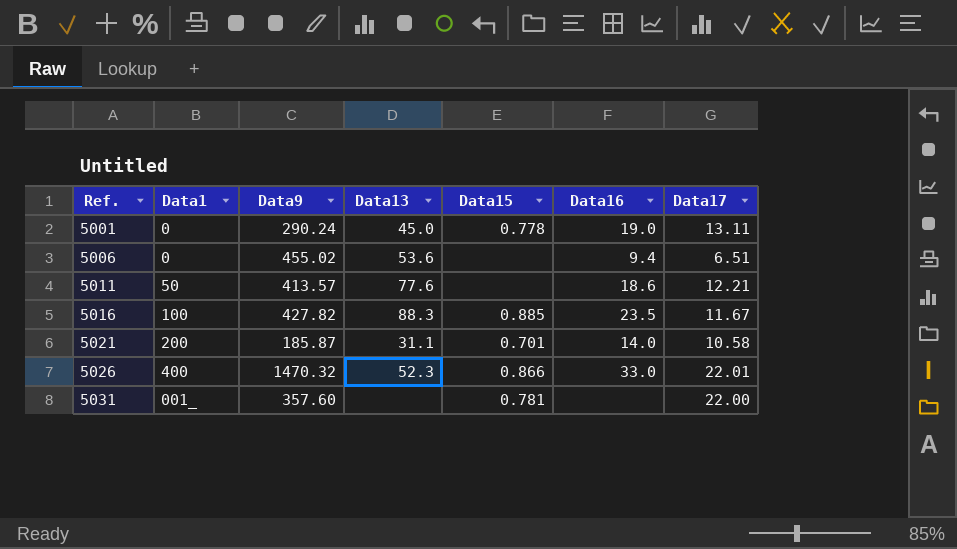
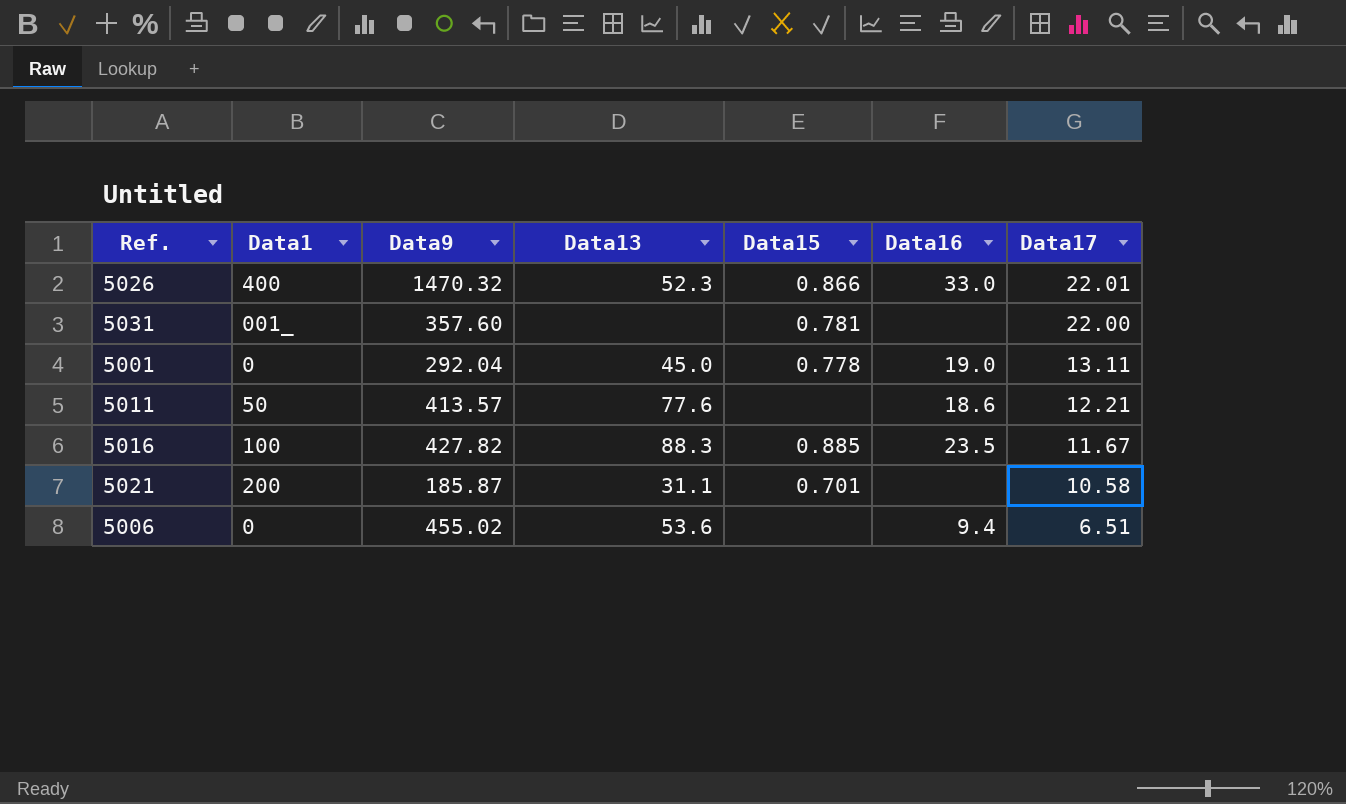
row order: Ref. ascending -> Data17 descending
5001 | Data9: 290.24 -> 292.04
5021 | Data16: 14.0 -> none

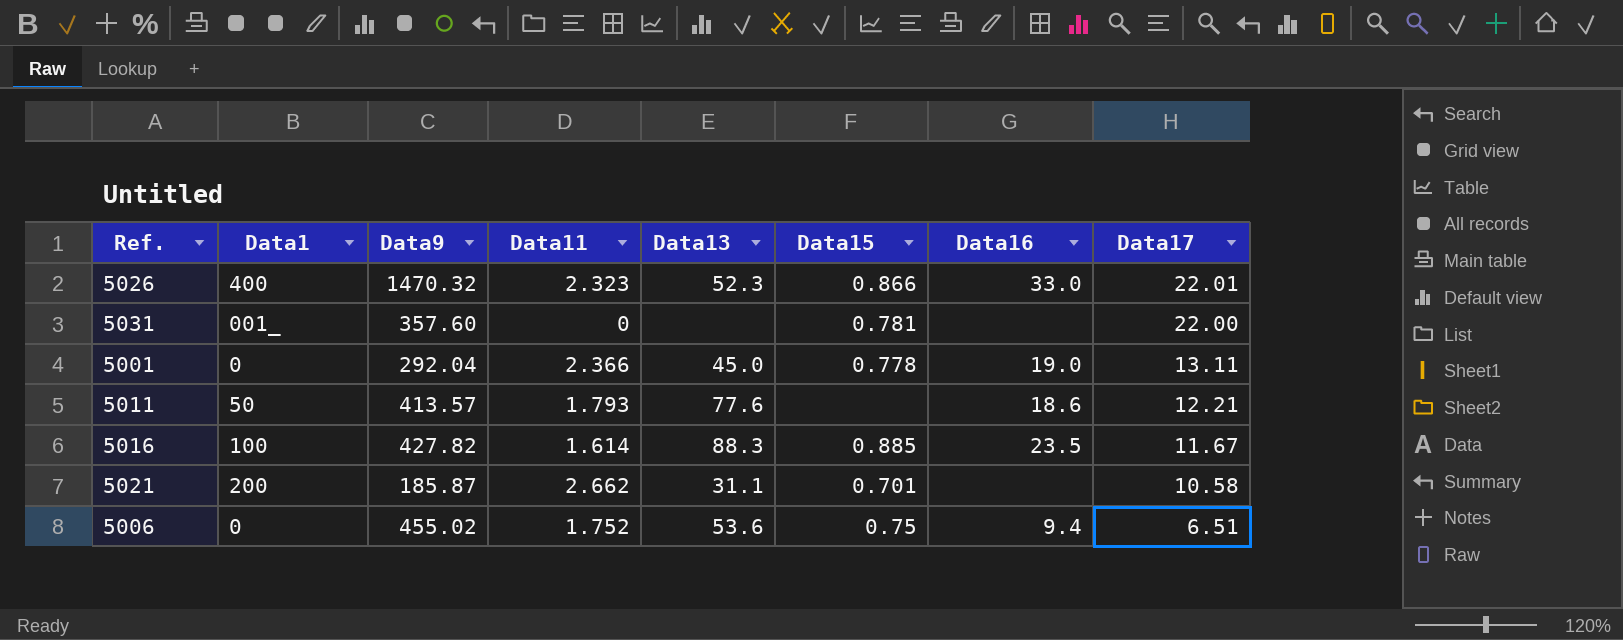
column Data11 | position: none -> 4
5006 | Data15: none -> 0.75

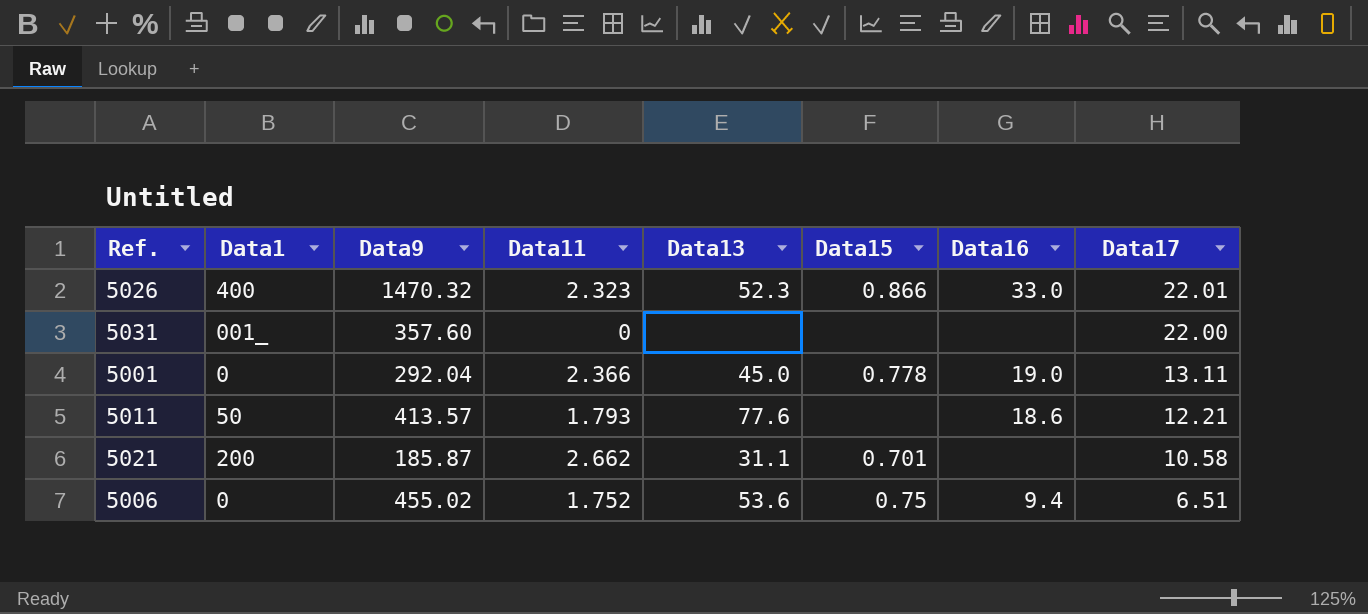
row 5016: 100 | 427.82 | 1.614 | 88.3 | 0.885 | 23.5 | 11.67 -> none
5031 | Data15: 0.781 -> none

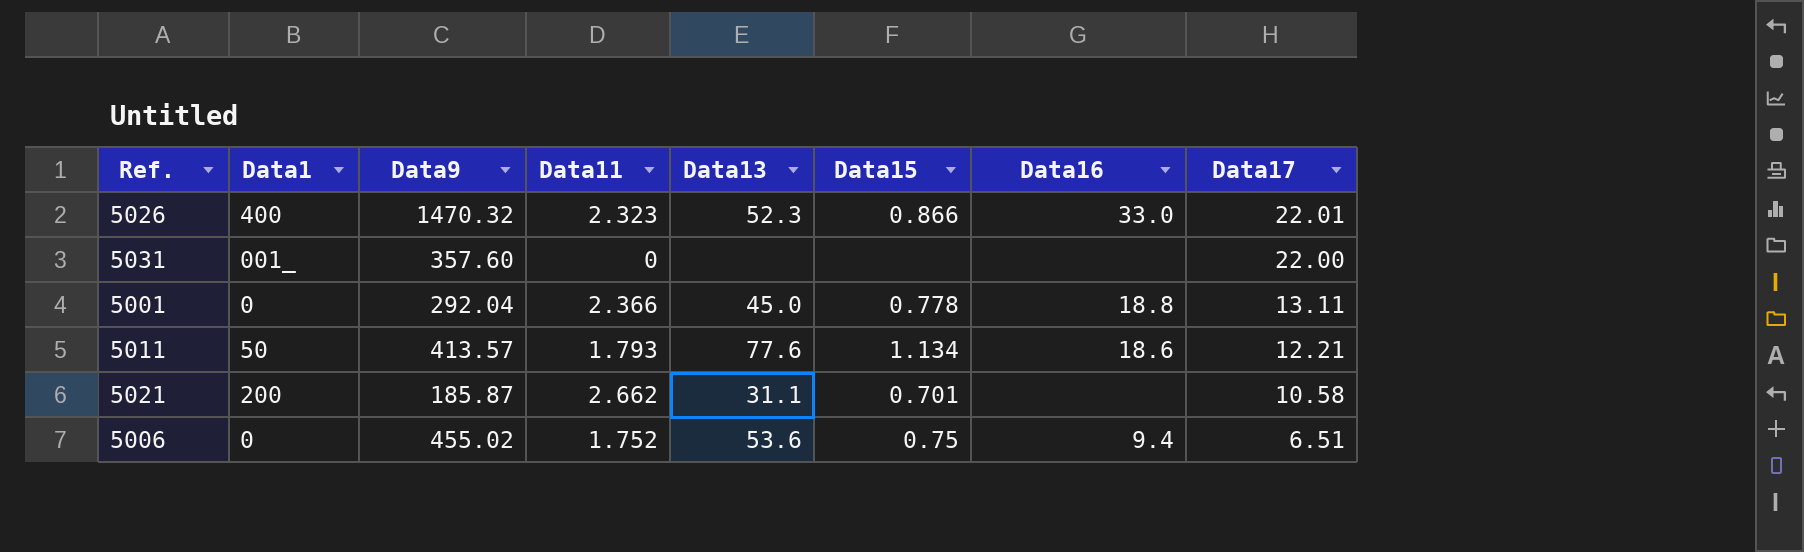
5001 | Data16: 19.0 -> 18.8
5011 | Data15: none -> 1.134

